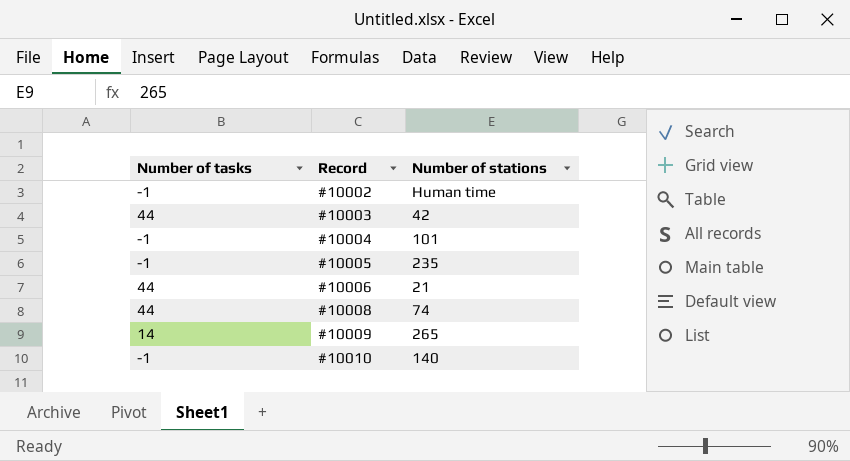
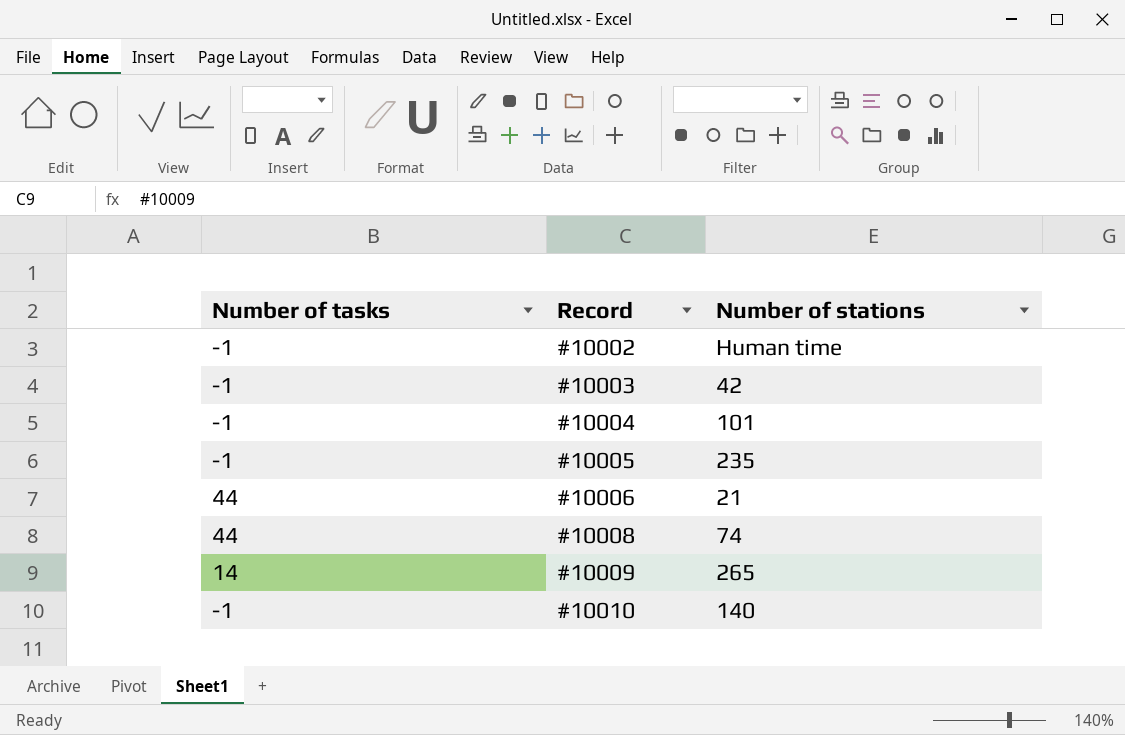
#10003 | Number of tasks: 44 -> -1

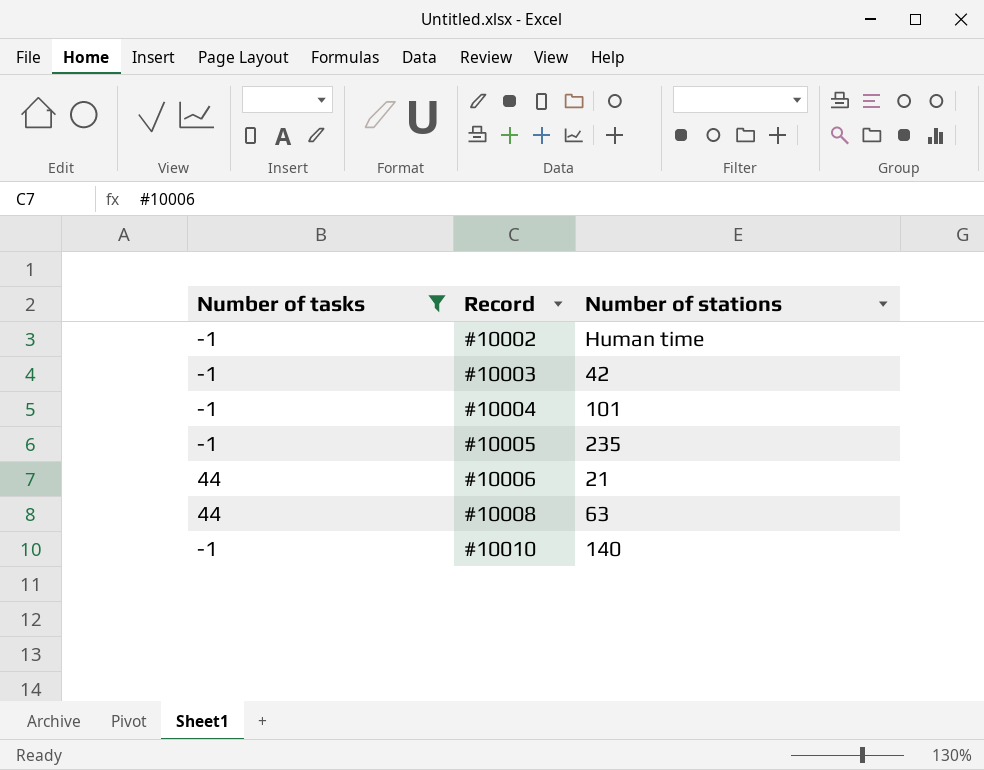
filter: none -> Number of tasks != 14
#10008 | Number of stations: 74 -> 63

